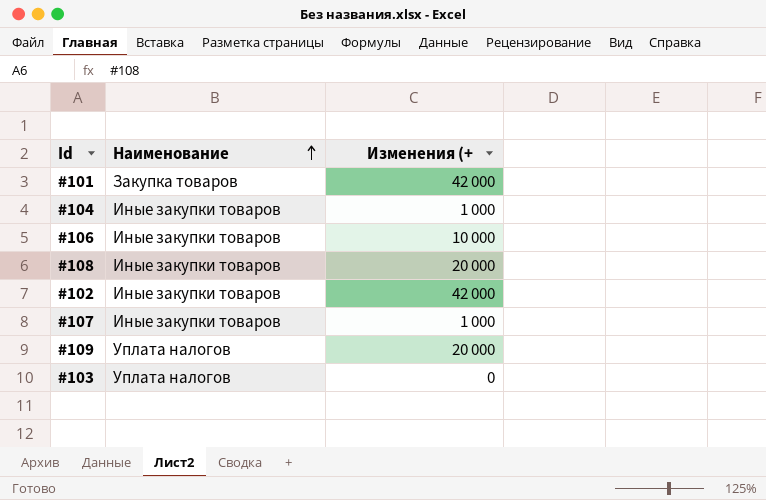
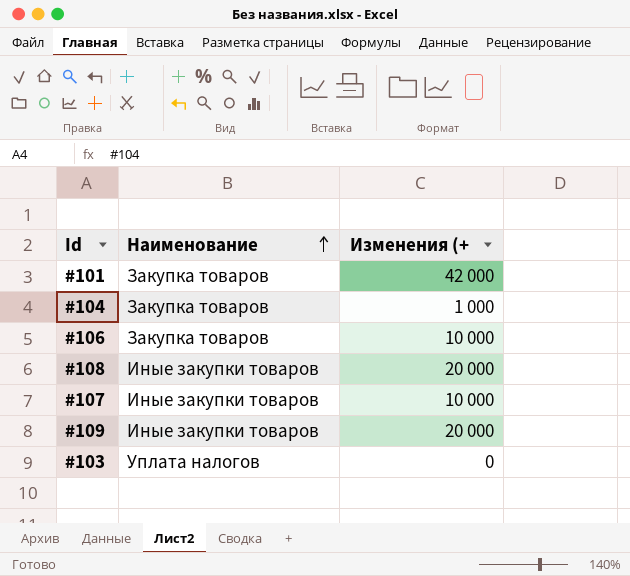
row #102: Иные закупки товаров | 42 000 -> none
#104 | Наименование: Иные закупки товаров -> Закупка товаров
#106 | Наименование: Иные закупки товаров -> Закупка товаров
#107 | Изменения (+: 1 000 -> 10 000
#109 | Наименование: Уплата налогов -> Иные закупки товаров

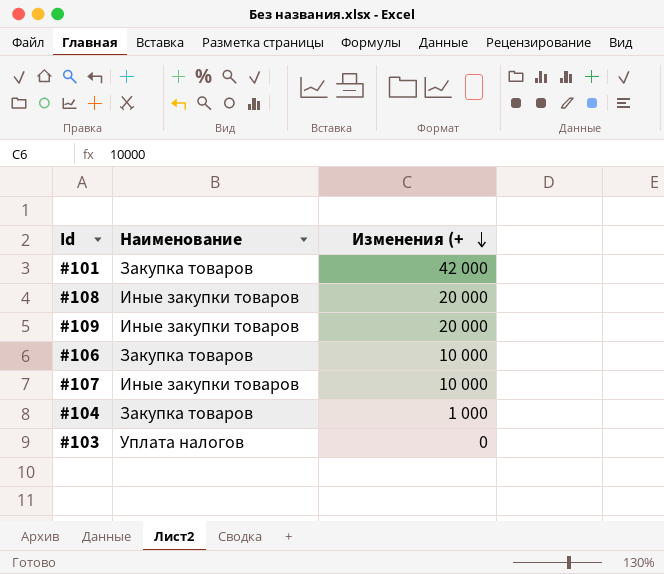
row order: Наименование ascending -> Изменения (+ descending

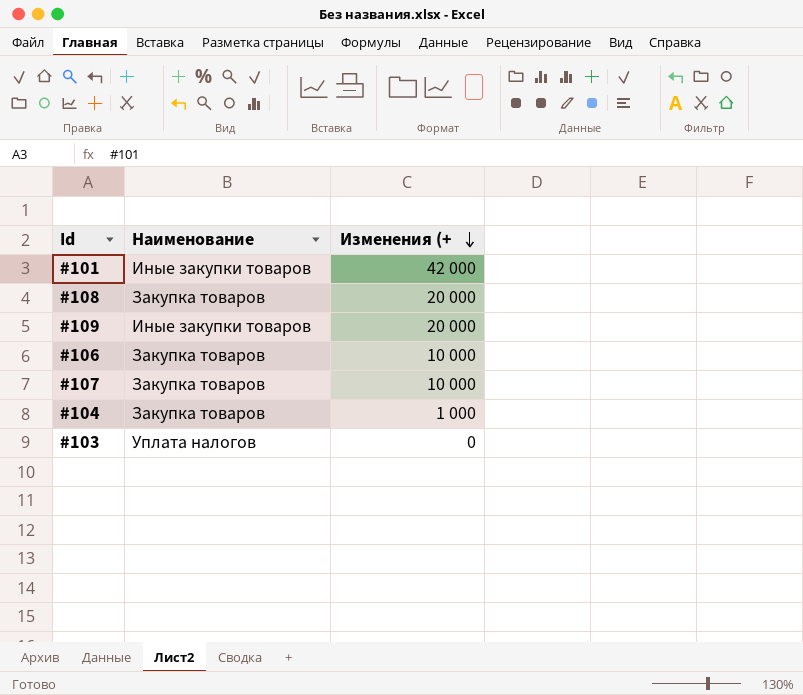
#101 | Наименование: Закупка товаров -> Иные закупки товаров
#108 | Наименование: Иные закупки товаров -> Закупка товаров
#107 | Наименование: Иные закупки товаров -> Закупка товаров

